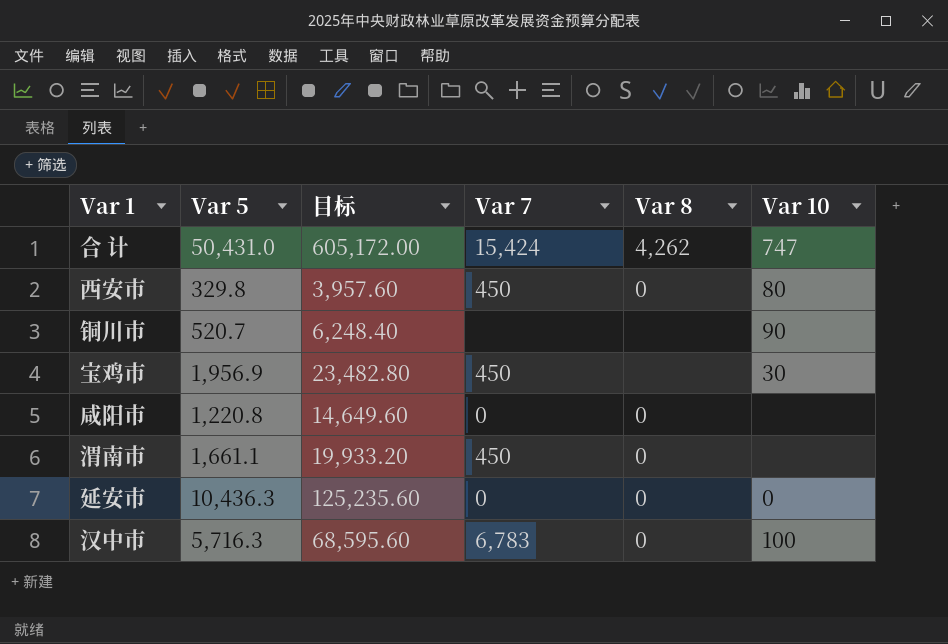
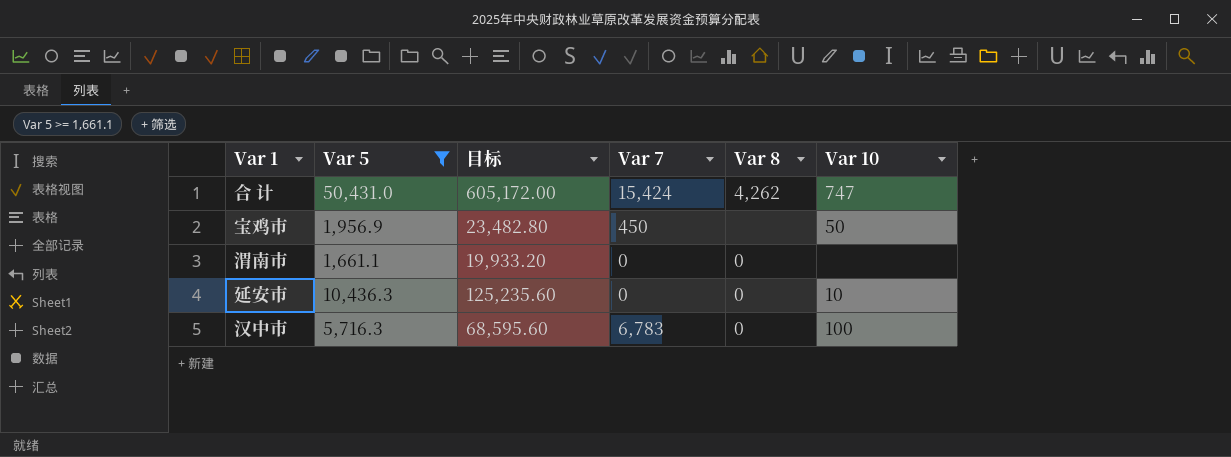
filter: none -> Var 5 >= 1,661.1
宝鸡市 | Var 10: 30 -> 50
渭南市 | Var 7: 450 -> 0
延安市 | Var 10: 0 -> 10

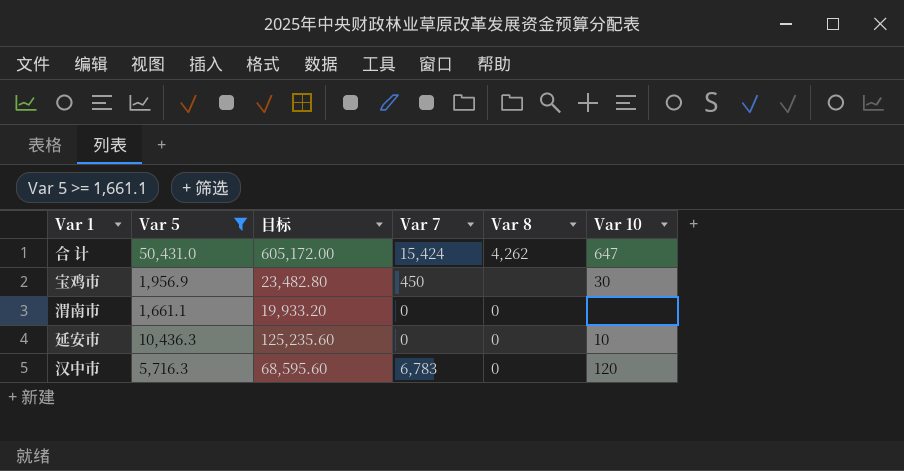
合 计 | Var 10: 747 -> 647
宝鸡市 | Var 10: 50 -> 30
汉中市 | Var 10: 100 -> 120

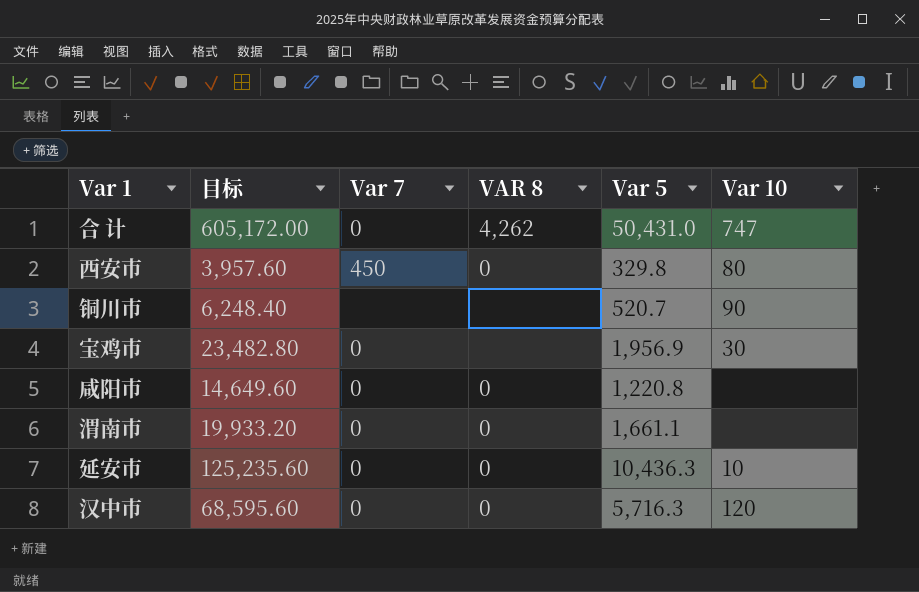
filter: Var 5 >= 1,661.1 -> none
column name: Var 8 -> VAR 8
column Var 5 | position: 2 -> 5
合 计 | Var 7: 15,424 -> 0
合 计 | Var 10: 647 -> 747
宝鸡市 | Var 7: 450 -> 0
汉中市 | Var 7: 6,783 -> 0

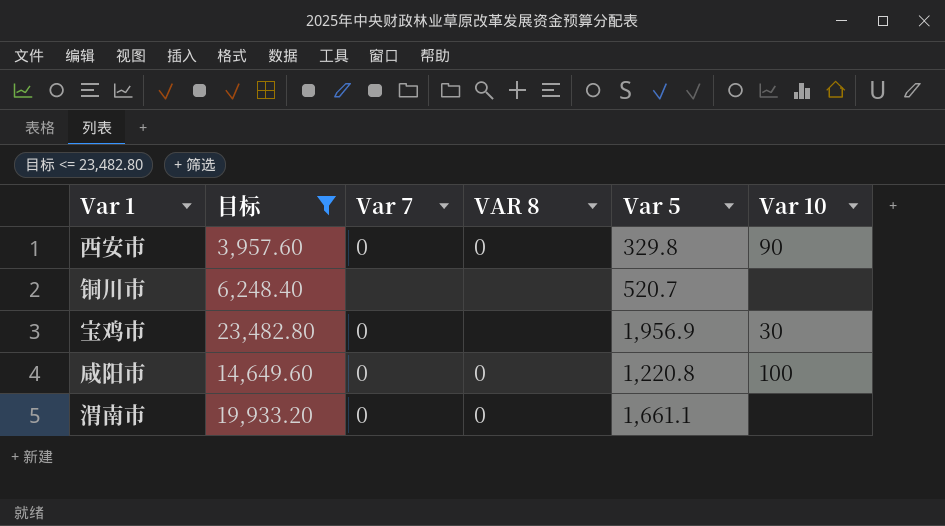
filter: none -> 目标 <= 23,482.80
西安市 | Var 7: 450 -> 0
西安市 | Var 10: 80 -> 90
铜川市 | Var 10: 90 -> none
咸阳市 | Var 10: none -> 100

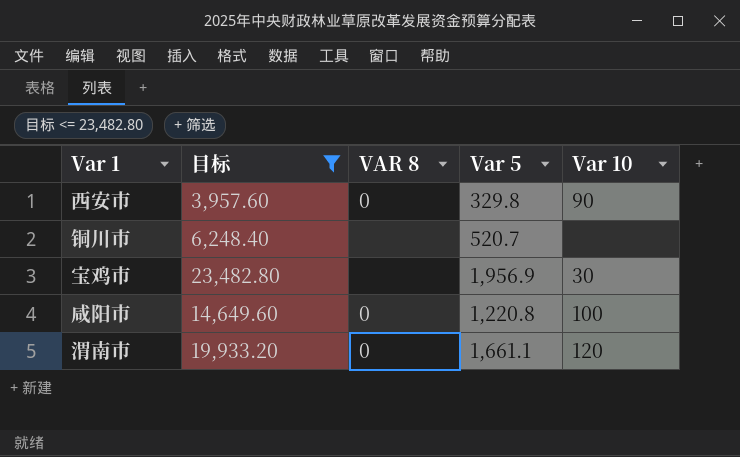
column Var 7 | position: 3 -> none
渭南市 | Var 10: none -> 120

